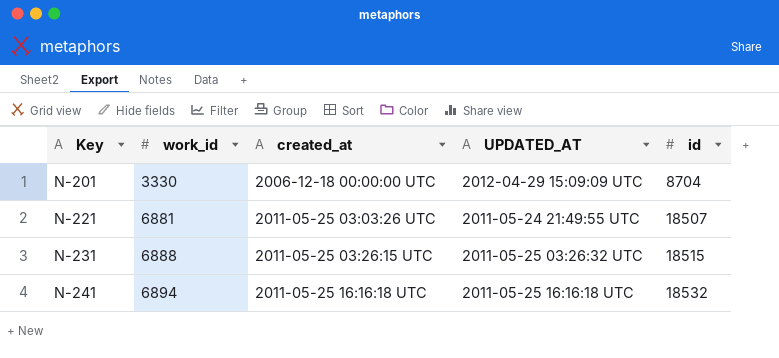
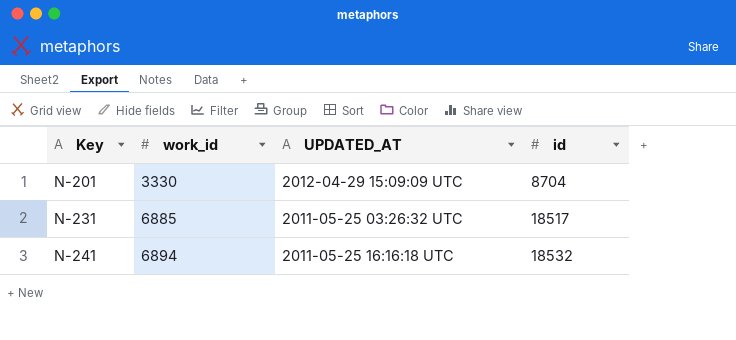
column created_at | position: 3 -> none
row N-221: 6881 | 2011-05-25 03:03:26 UTC | 2011-05-24 21:49:55 UTC | 18507 -> none
N-231 | work_id: 6888 -> 6885
N-231 | id: 18515 -> 18517

